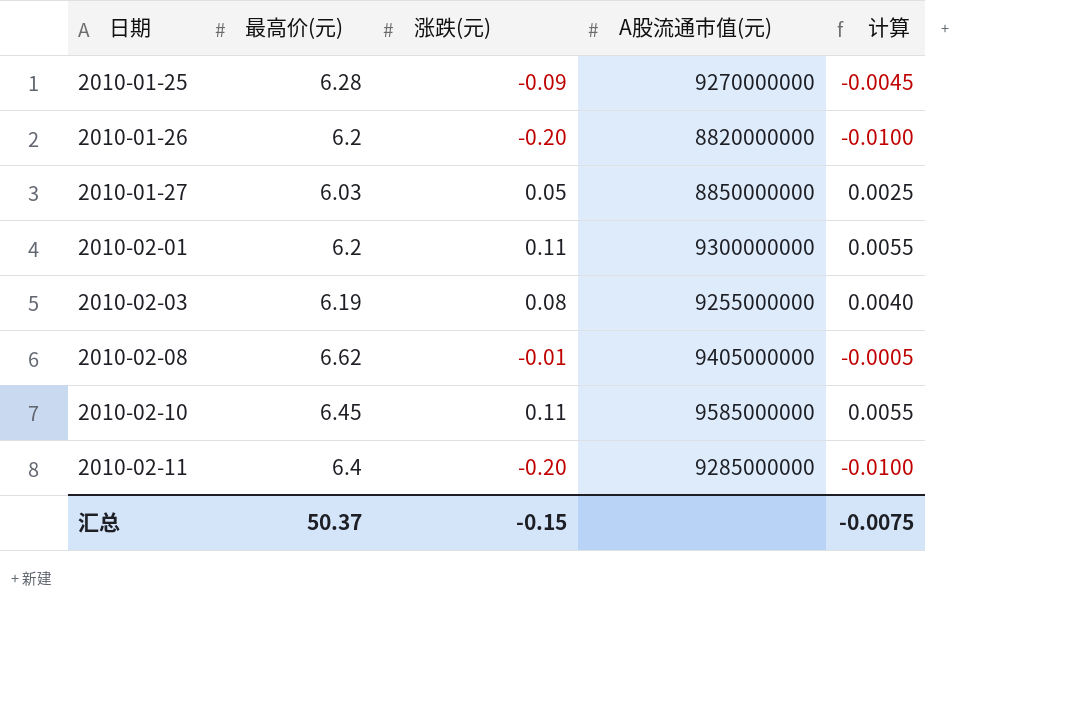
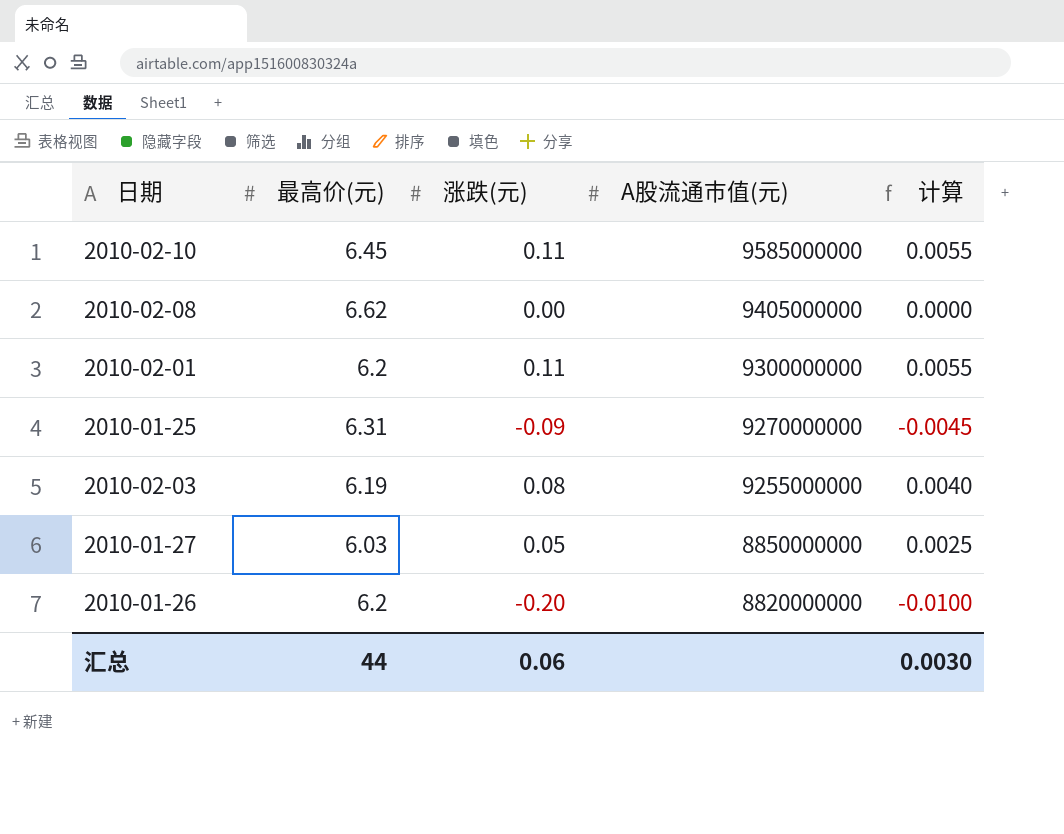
row order: 日期 ascending -> A股流通市值(元) descending
row 2010-02-11: 6.4 | -0.20 | 9285000000 | -0.0100 -> none
2010-02-08 | 涨跌(元): -0.01 -> 0.00
2010-02-08 | 计算: -0.0005 -> 0.0000
2010-01-25 | 最高价(元): 6.28 -> 6.31
汇总 | 最高价(元): 50.37 -> 44
汇总 | 涨跌(元): -0.15 -> 0.06
汇总 | 计算: -0.0075 -> 0.0030

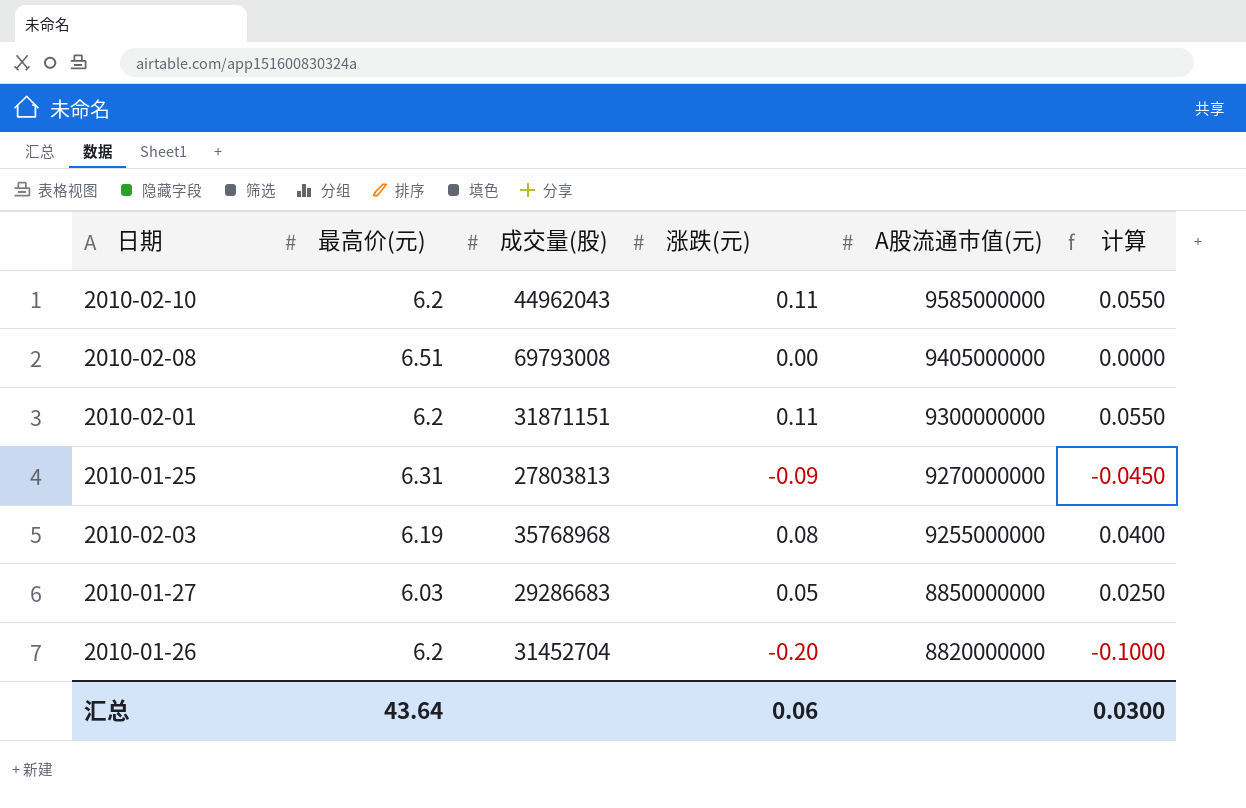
column 成交量(股) | position: none -> 3
column 计算 | formula: [涨跌(元)] * 0.05 -> [涨跌(元)] * 0.5
2010-02-10 | 最高价(元): 6.45 -> 6.2
2010-02-08 | 最高价(元): 6.62 -> 6.51
汇总 | 最高价(元): 44 -> 43.64
汇总 | 计算: 0.0030 -> 0.0300

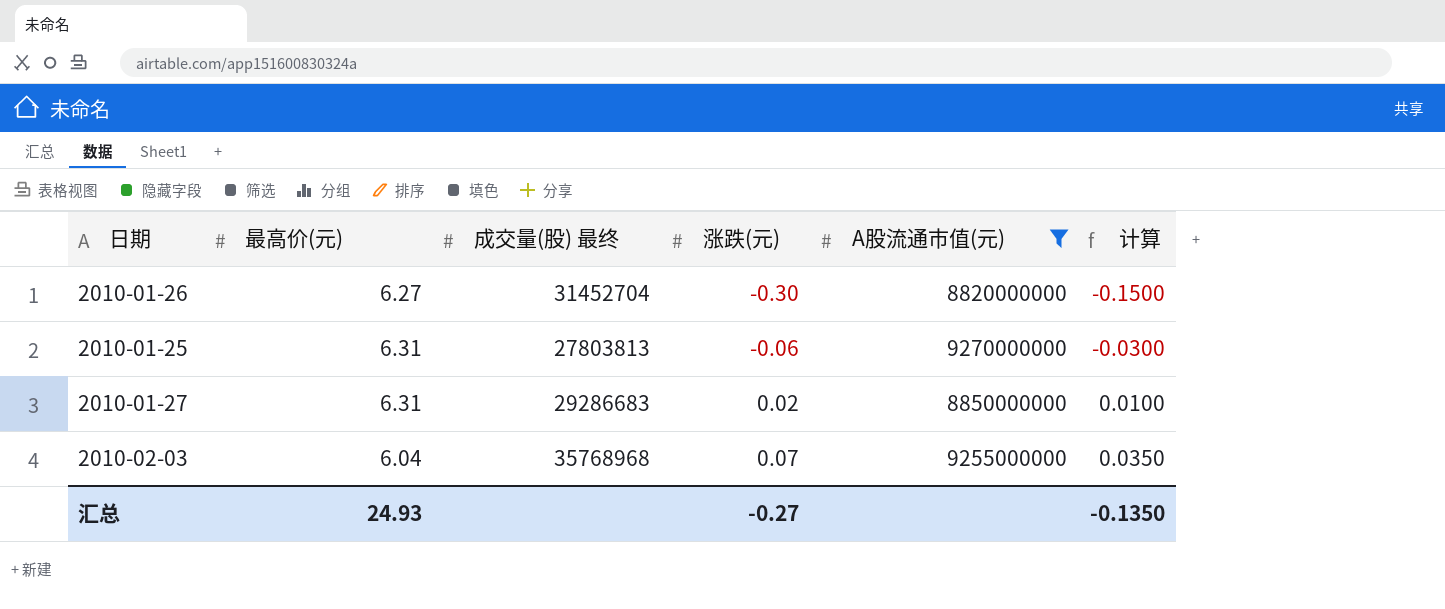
filter: none -> A股流通市值(元) <= 9270000000
row order: A股流通市值(元) descending -> 涨跌(元) ascending
column name: 成交量(股) -> 成交量(股) 最终
2010-01-26 | 最高价(元): 6.2 -> 6.27
2010-01-26 | 涨跌(元): -0.20 -> -0.30
2010-01-26 | 计算: -0.1000 -> -0.1500
2010-01-25 | 涨跌(元): -0.09 -> -0.06
2010-01-25 | 计算: -0.0450 -> -0.0300
2010-01-27 | 最高价(元): 6.03 -> 6.31
2010-01-27 | 涨跌(元): 0.05 -> 0.02
2010-01-27 | 计算: 0.0250 -> 0.0100
2010-02-03 | 最高价(元): 6.19 -> 6.04
2010-02-03 | 涨跌(元): 0.08 -> 0.07
2010-02-03 | 计算: 0.0400 -> 0.0350
汇总 | 最高价(元): 43.64 -> 24.93
汇总 | 涨跌(元): 0.06 -> -0.27
汇总 | 计算: 0.0300 -> -0.1350

